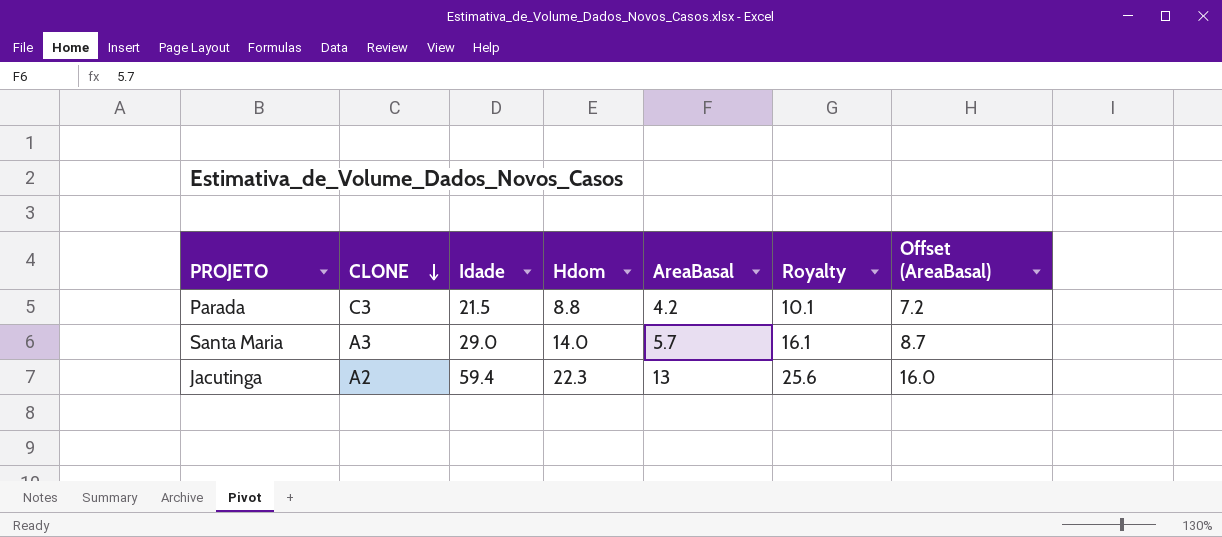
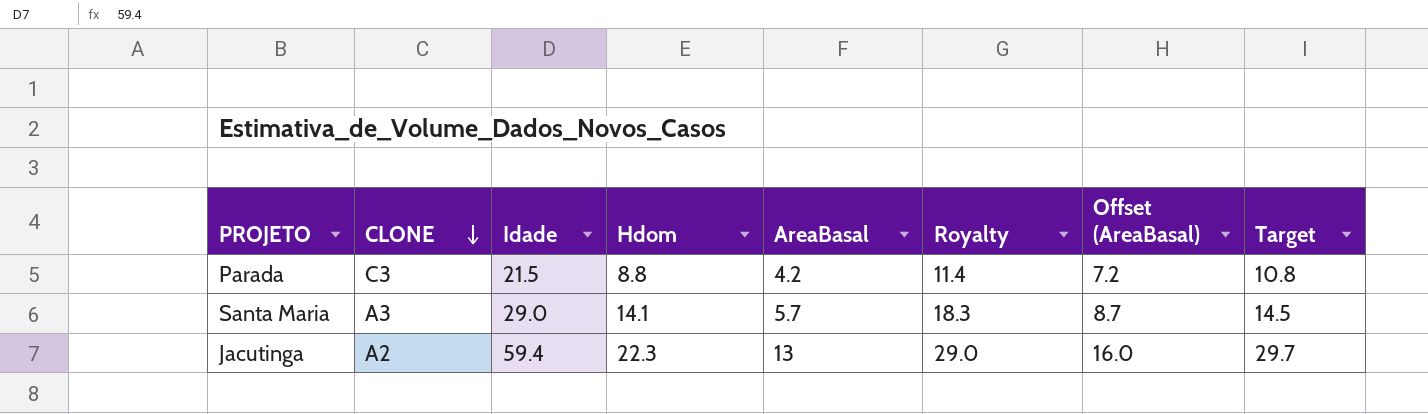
column Royalty | formula: [Hdom] * 1.15 -> [Hdom] * 1.3
column Target | formula: none -> [Idade] * 0.5
Santa Maria | Hdom: 14.0 -> 14.1

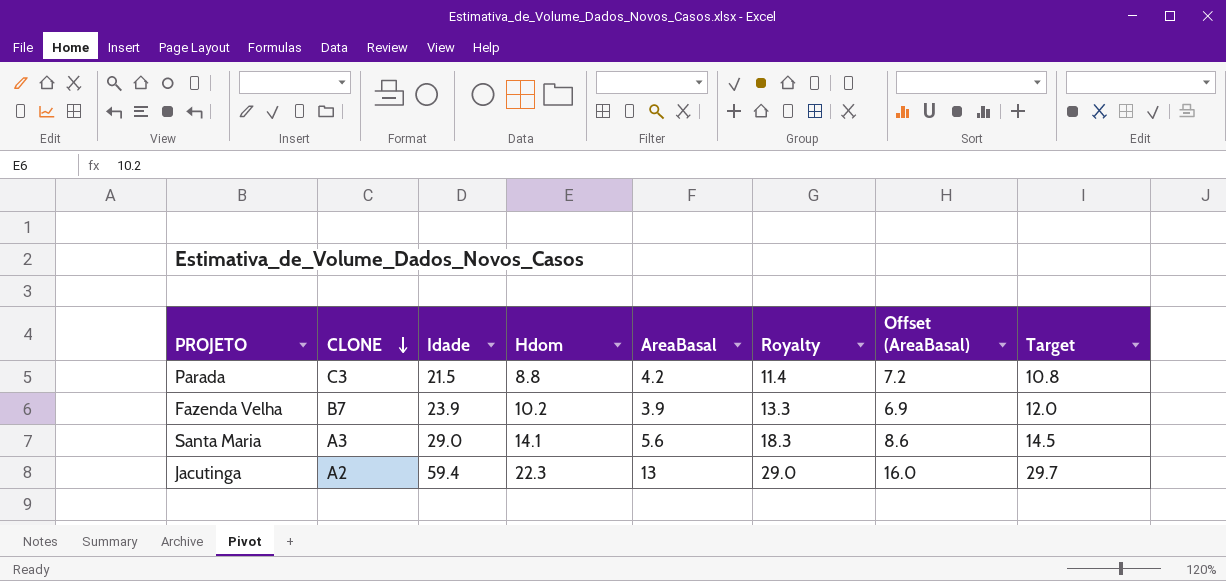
row Fazenda Velha: none -> B7 | 23.9 | 10.2 | 3.9 | 13.3 | 6.9 | 12.0
Santa Maria | AreaBasal: 5.7 -> 5.6
Santa Maria | Offset (AreaBasal): 8.7 -> 8.6

